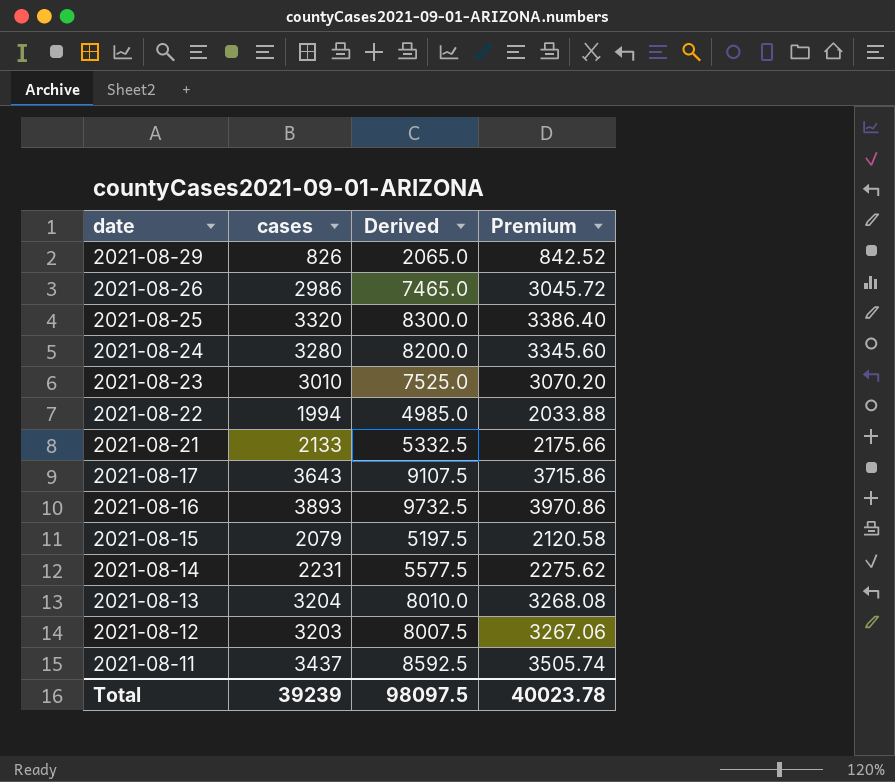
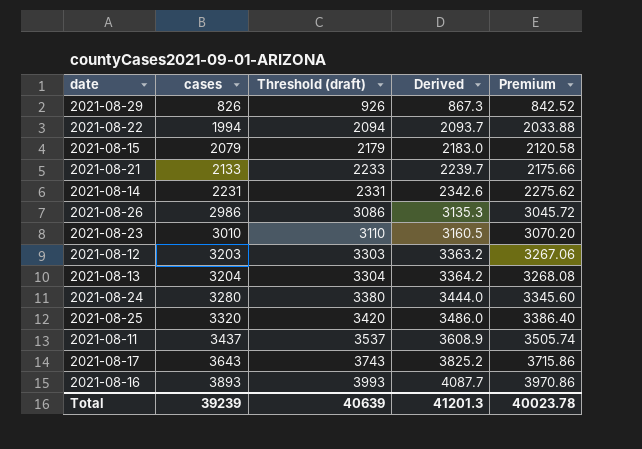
row order: date descending -> cases ascending
column Threshold (draft) | formula: none -> [cases] + 100
column Derived | formula: [cases] * 2.5 -> [cases] * 1.05
Total | Derived: 98097.5 -> 41201.3

